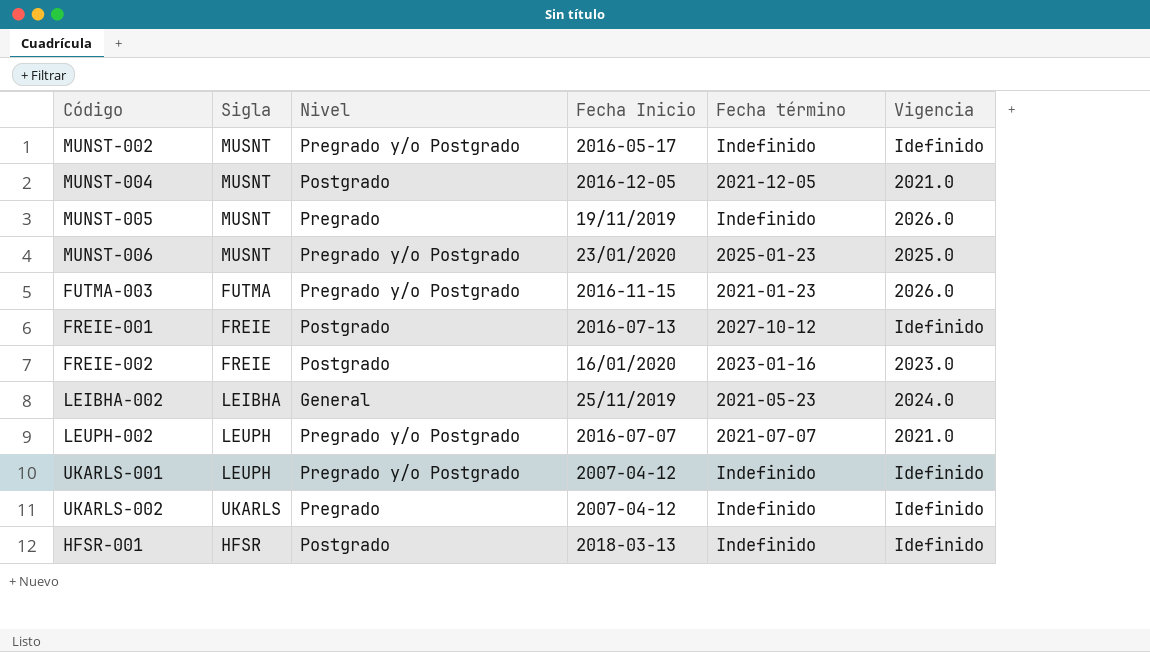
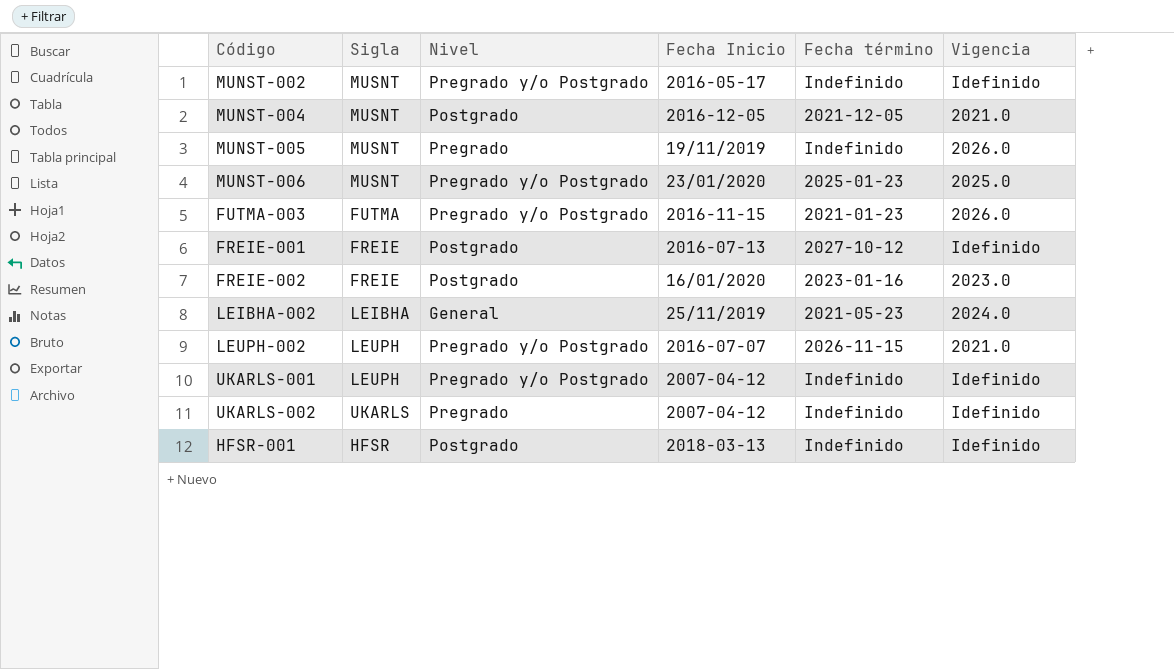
LEUPH-002 | Fecha término: 2021-07-07 -> 2026-11-15

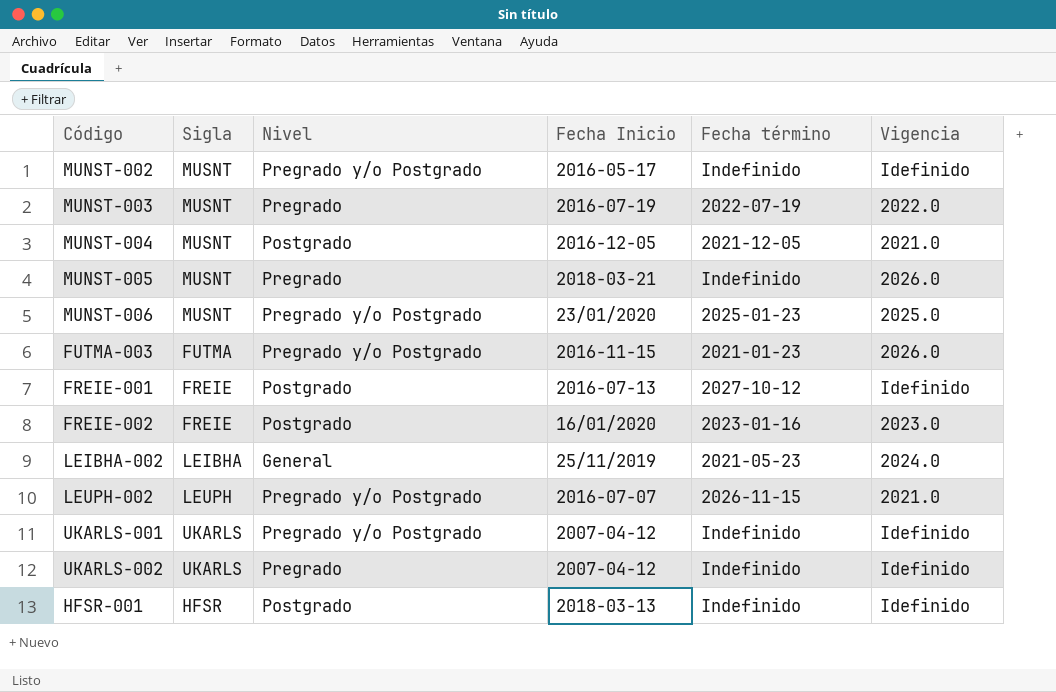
row MUNST-003: none -> MUSNT | Pregrado | 2016-07-19 | 2022-07-19 | 2022.0
MUNST-005 | Fecha Inicio: 19/11/2019 -> 2018-03-21
UKARLS-001 | Sigla: LEUPH -> UKARLS

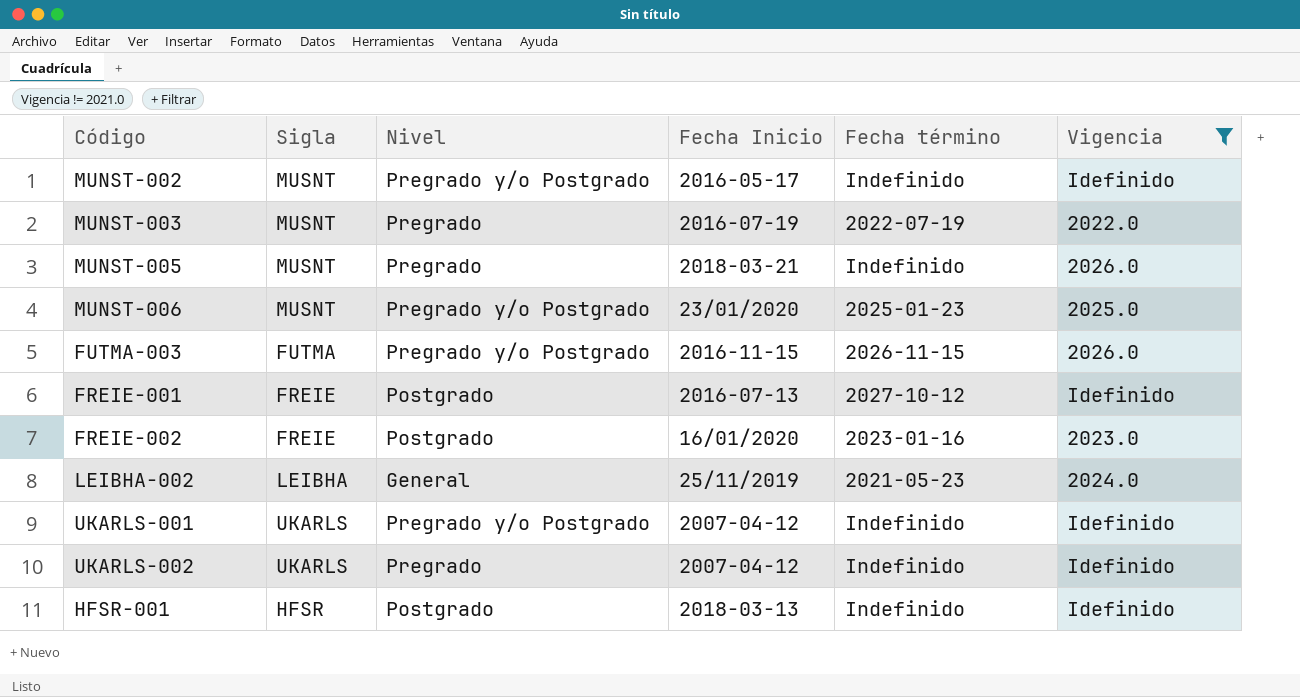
filter: none -> Vigencia != 2021.0
FUTMA-003 | Fecha término: 2021-01-23 -> 2026-11-15

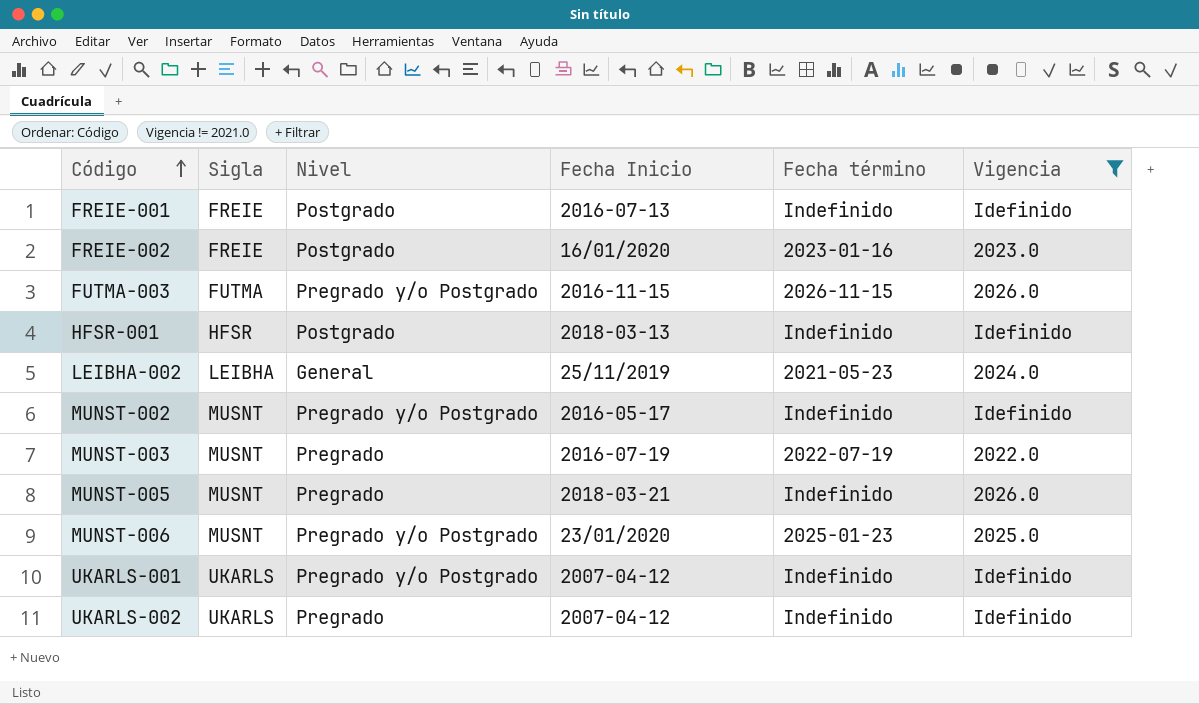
row order: none -> Código ascending
FREIE-001 | Fecha término: 2027-10-12 -> Indefinido

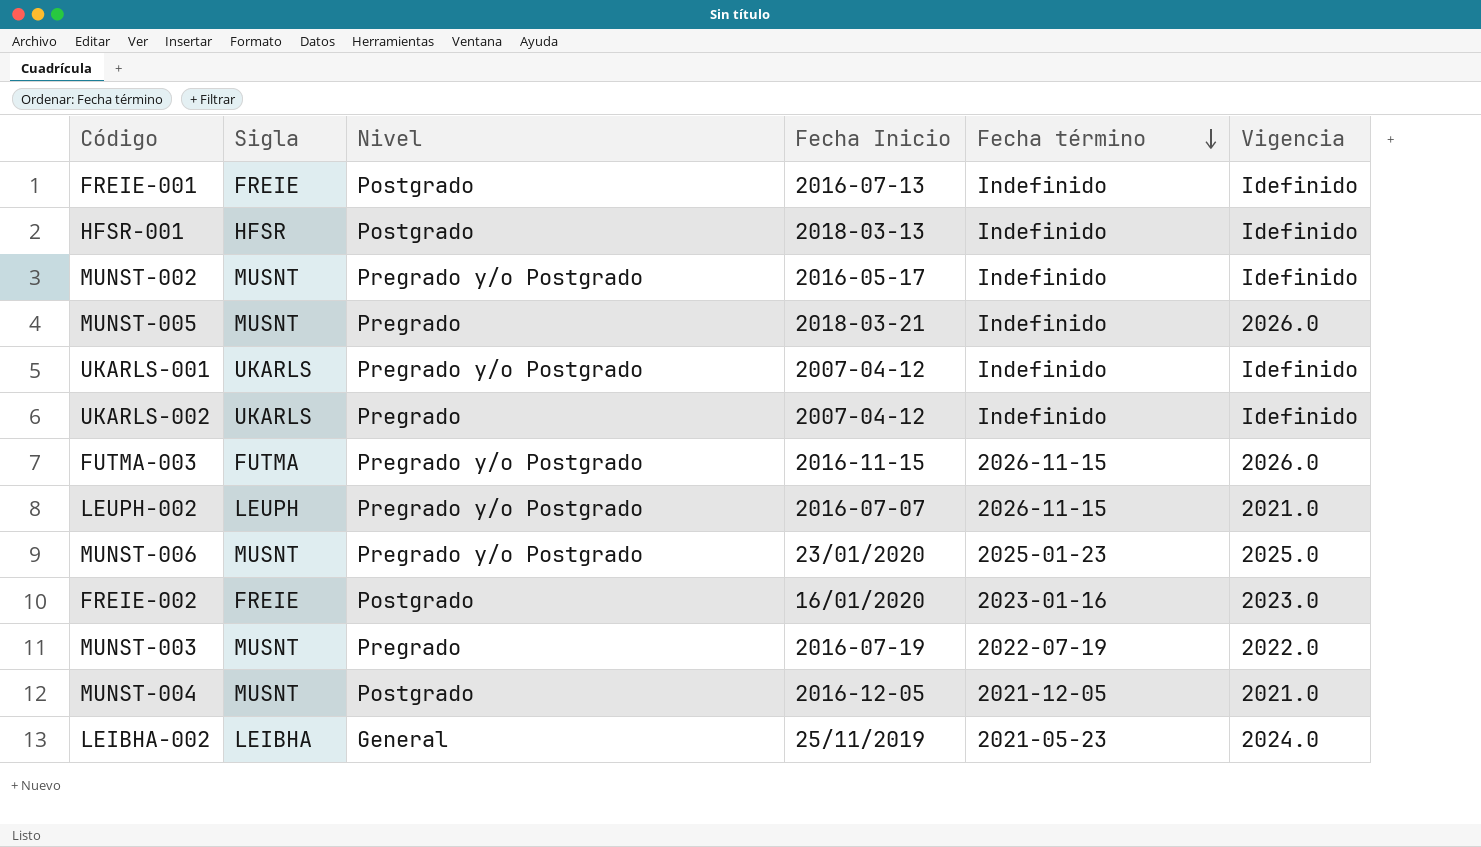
filter: Vigencia != 2021.0 -> none
row order: Código ascending -> Fecha término descending

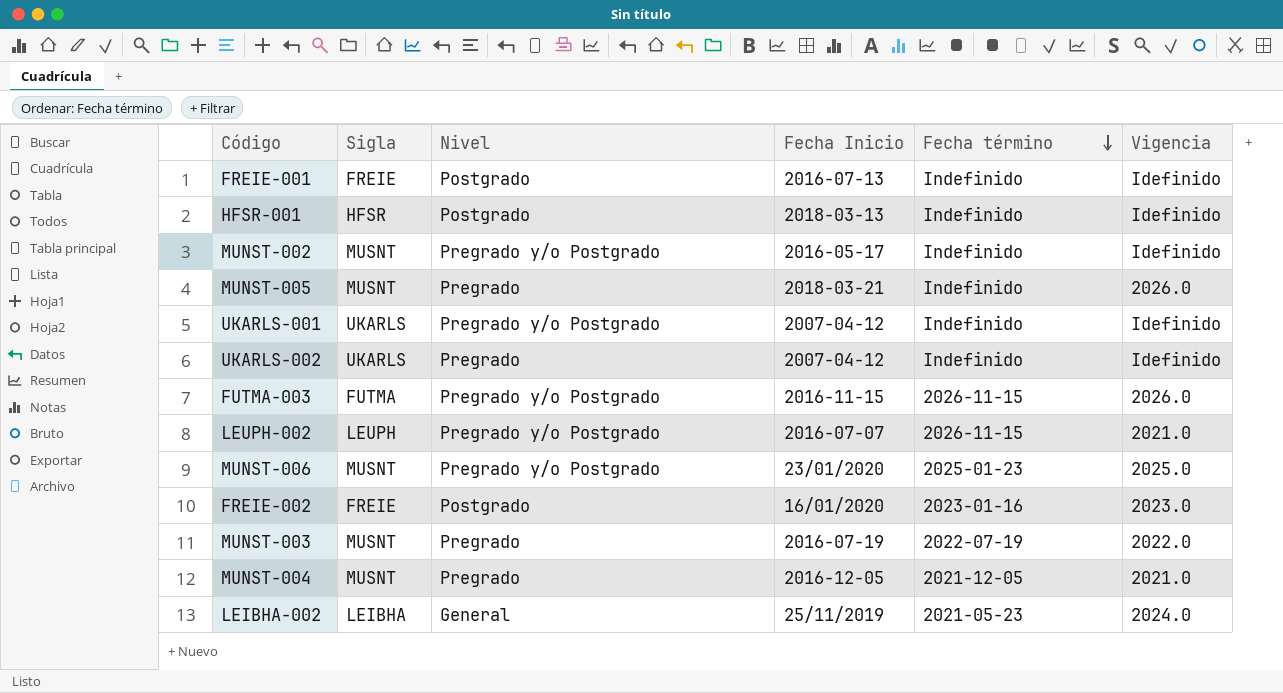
MUNST-004 | Nivel: Postgrado -> Pregrado

